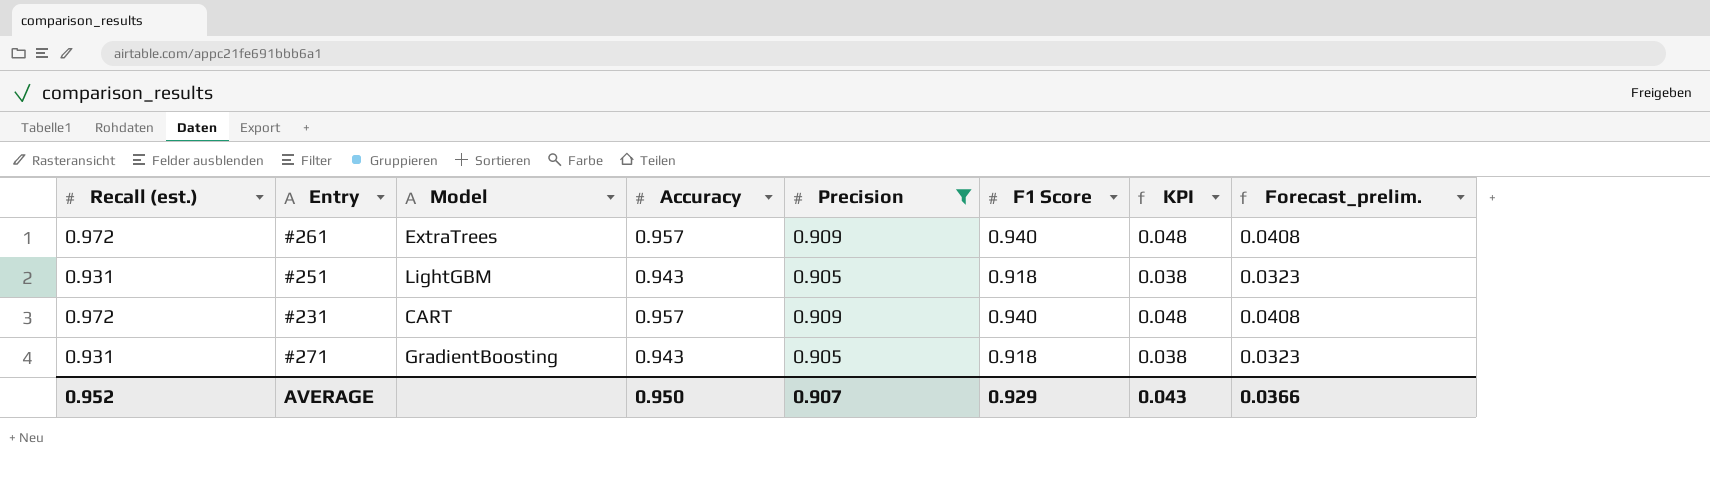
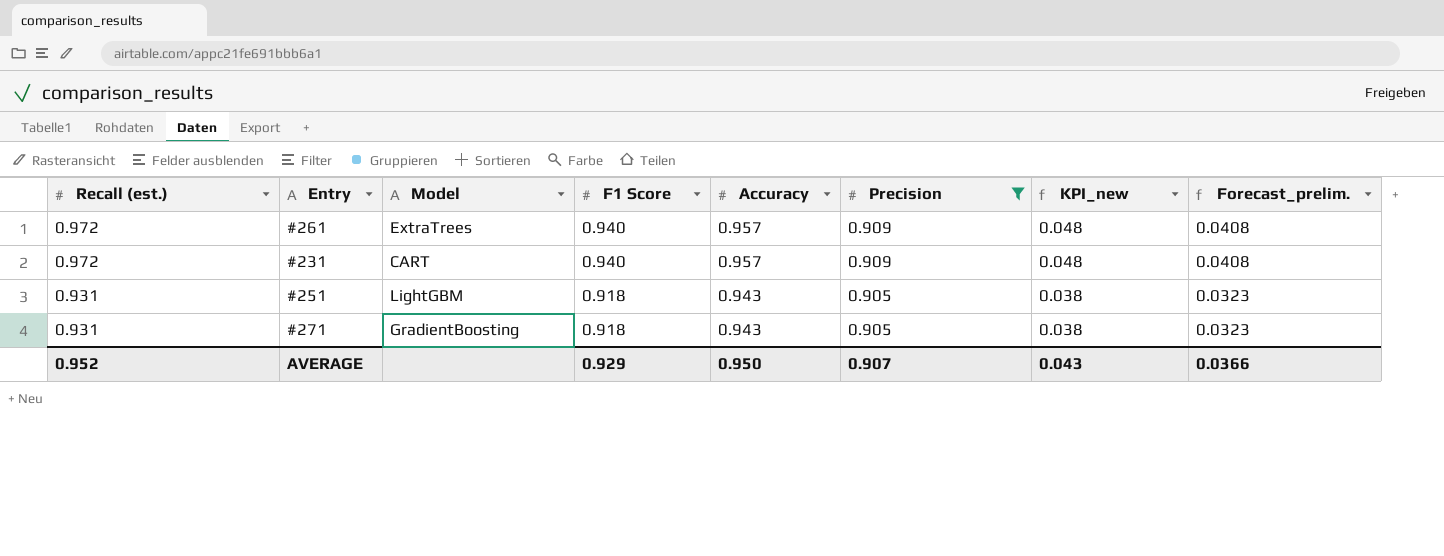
row order: none -> Recall (est.) descending
column F1 Score | position: 6 -> 4
column name: KPI -> KPI_new

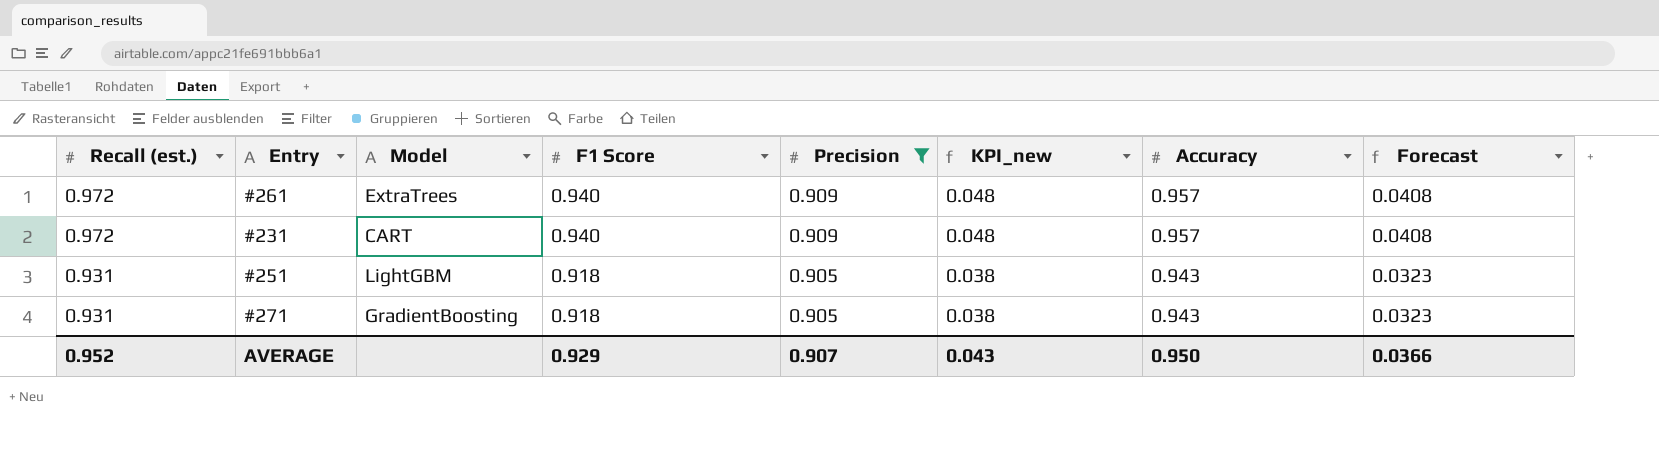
column Accuracy | position: 5 -> 7
column name: Forecast_prelim. -> Forecast

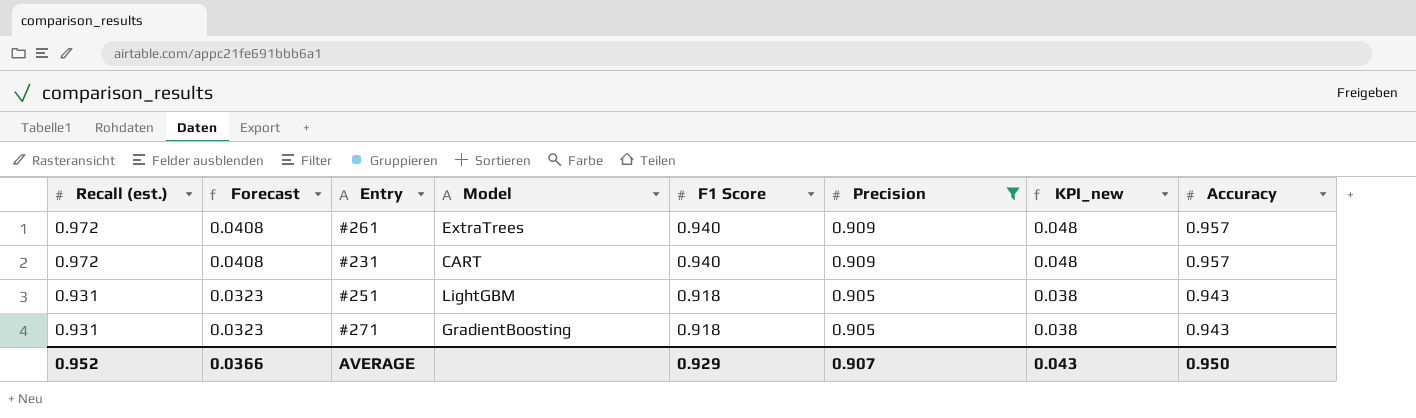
column Forecast | position: 8 -> 2

